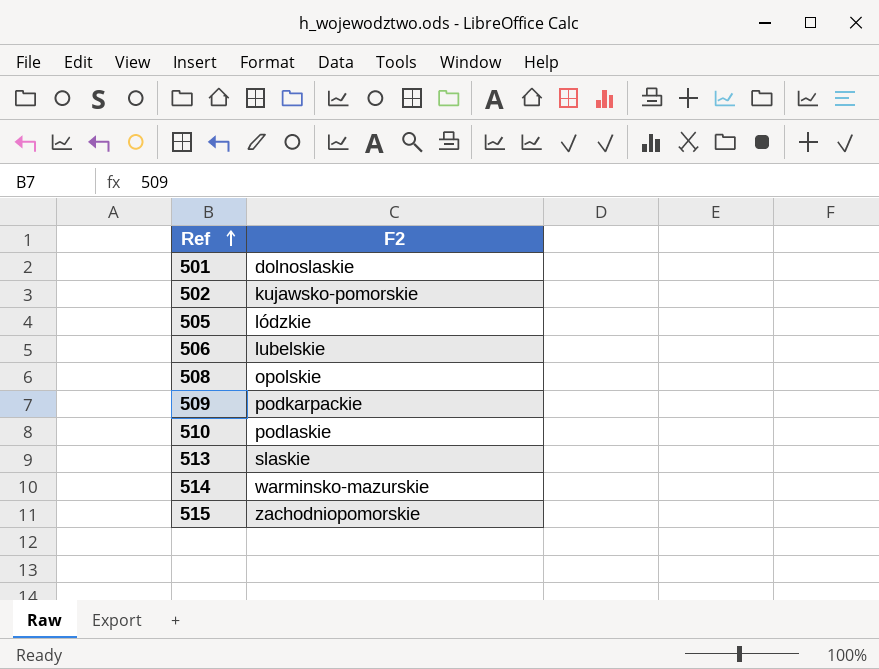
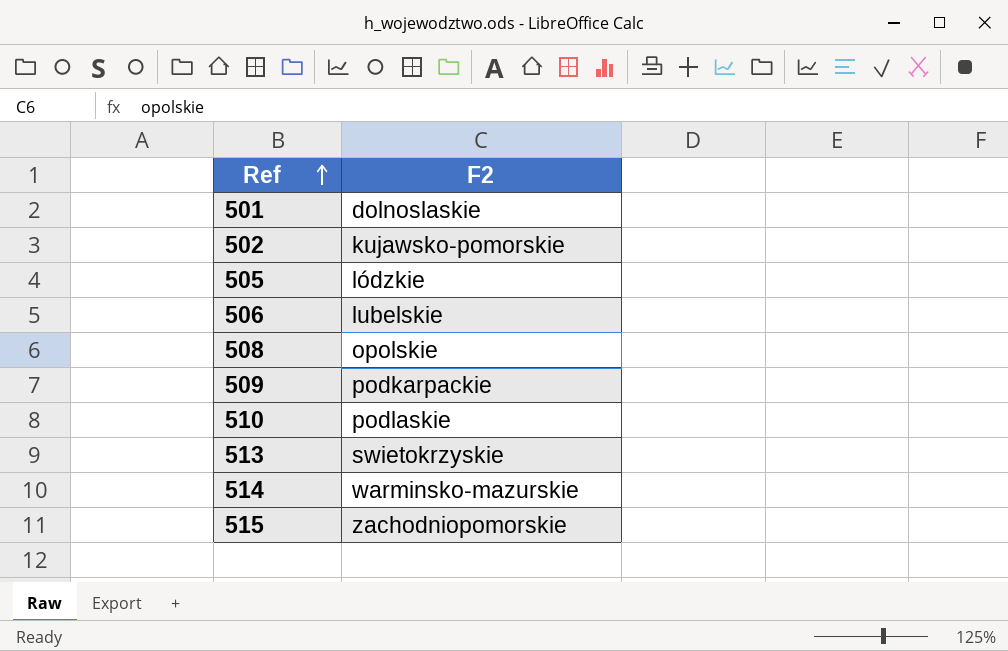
513 | F2: slaskie -> swietokrzyskie

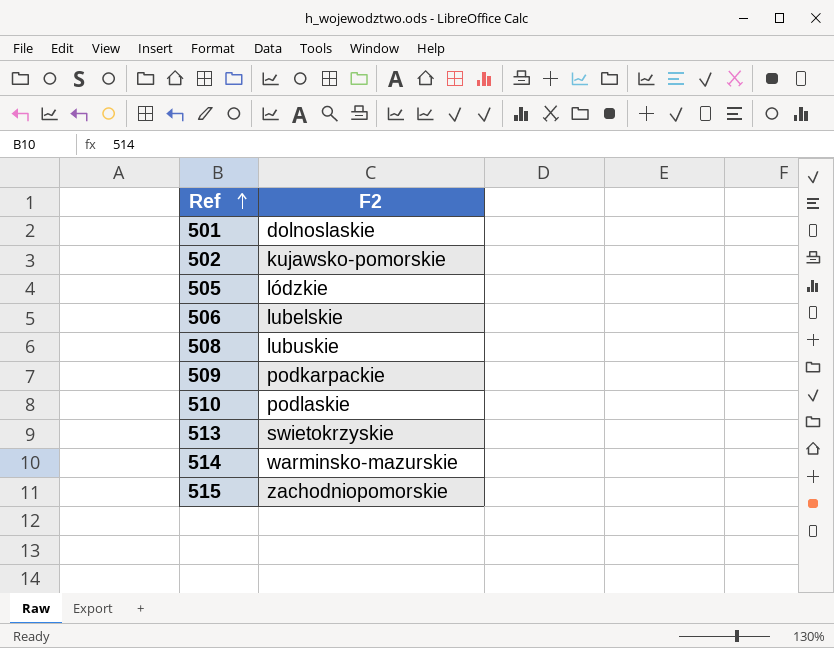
508 | F2: opolskie -> lubuskie

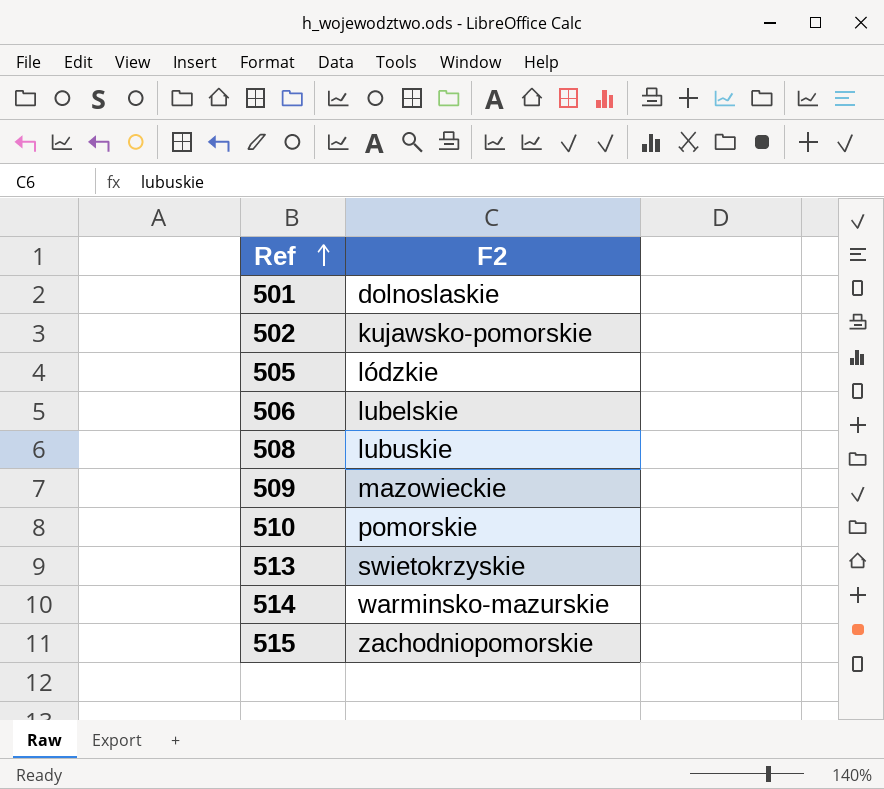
509 | F2: podkarpackie -> mazowieckie
510 | F2: podlaskie -> pomorskie

